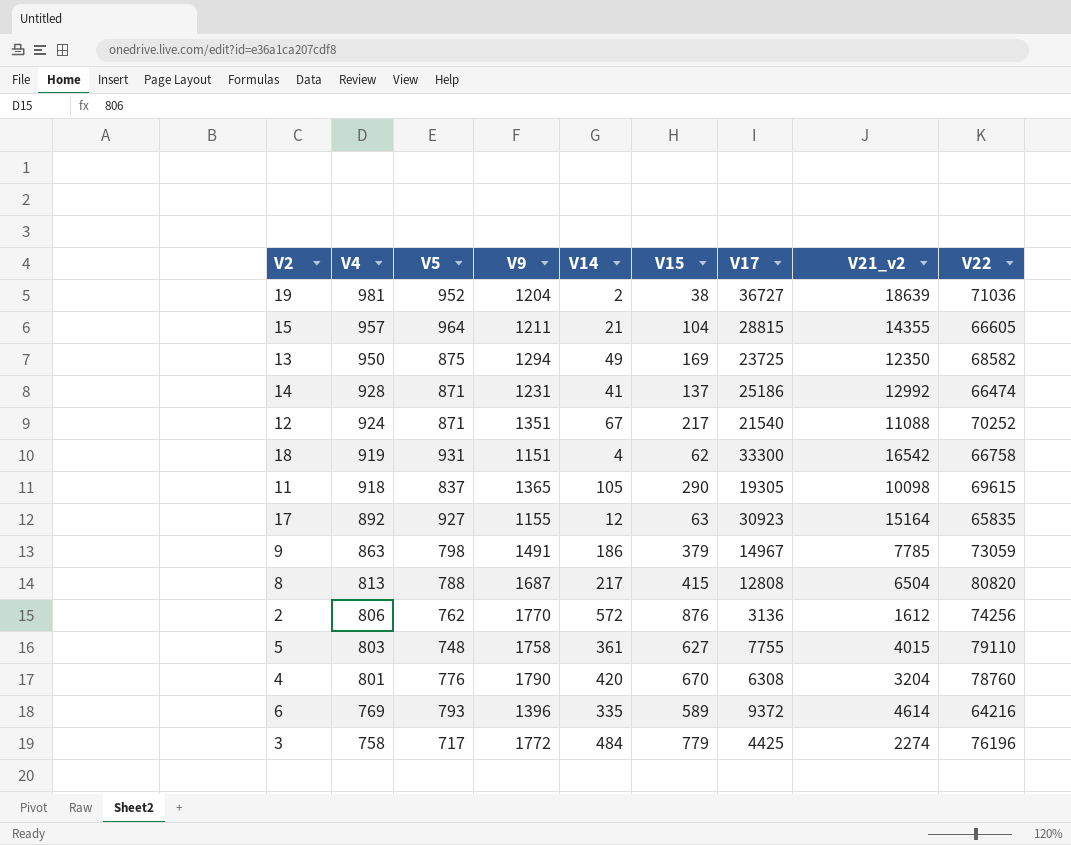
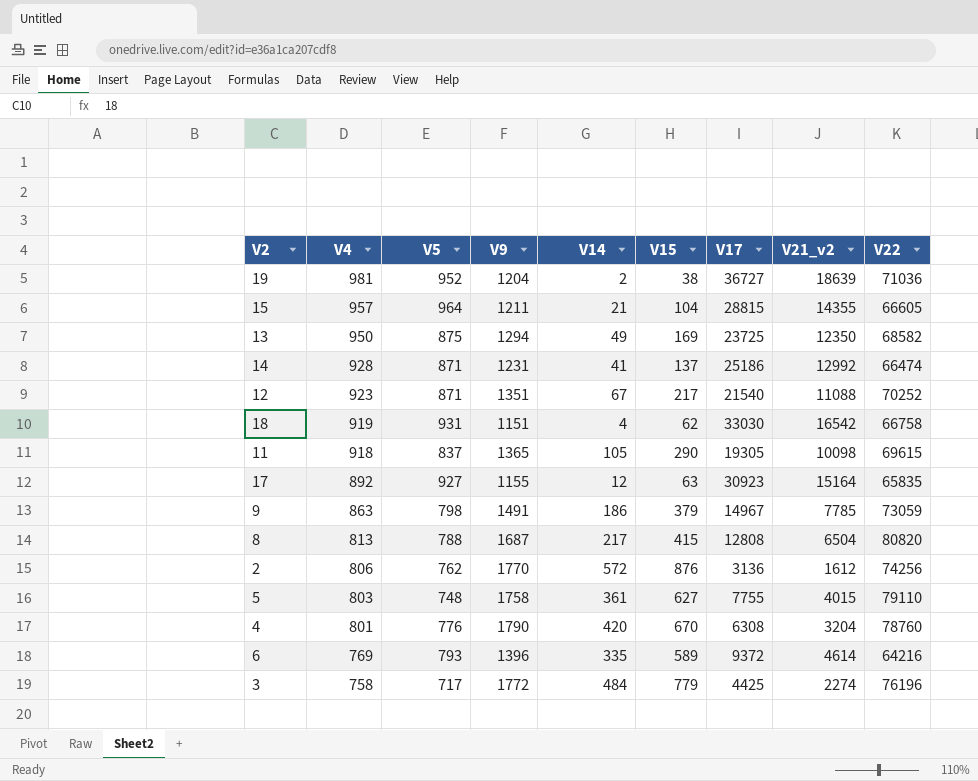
12 | V4: 924 -> 923
18 | V17: 33300 -> 33030

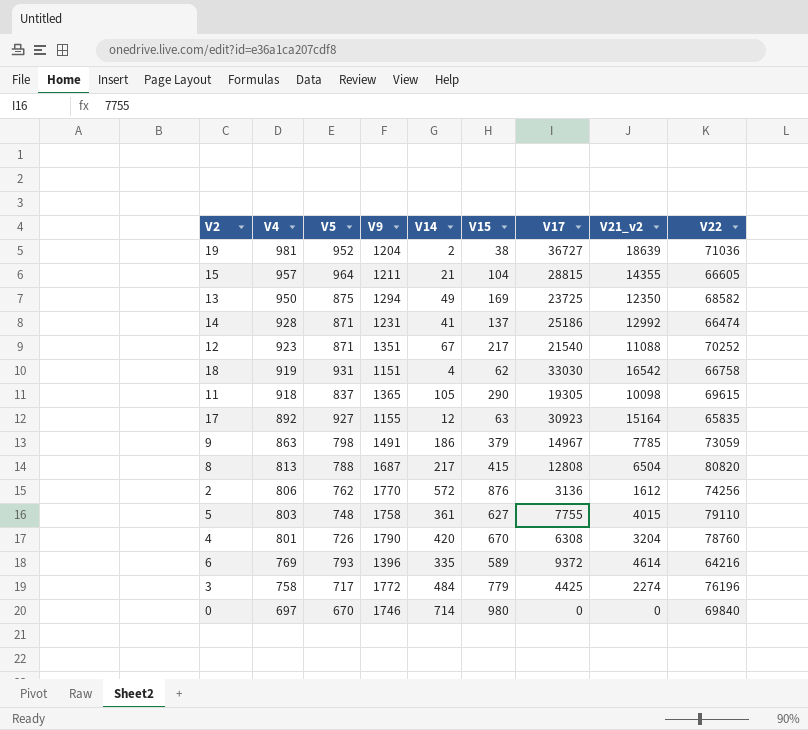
4 | V5: 776 -> 726
row 0: none -> 697 | 670 | 1746 | 714 | 980 | 0 | 0 | 69840

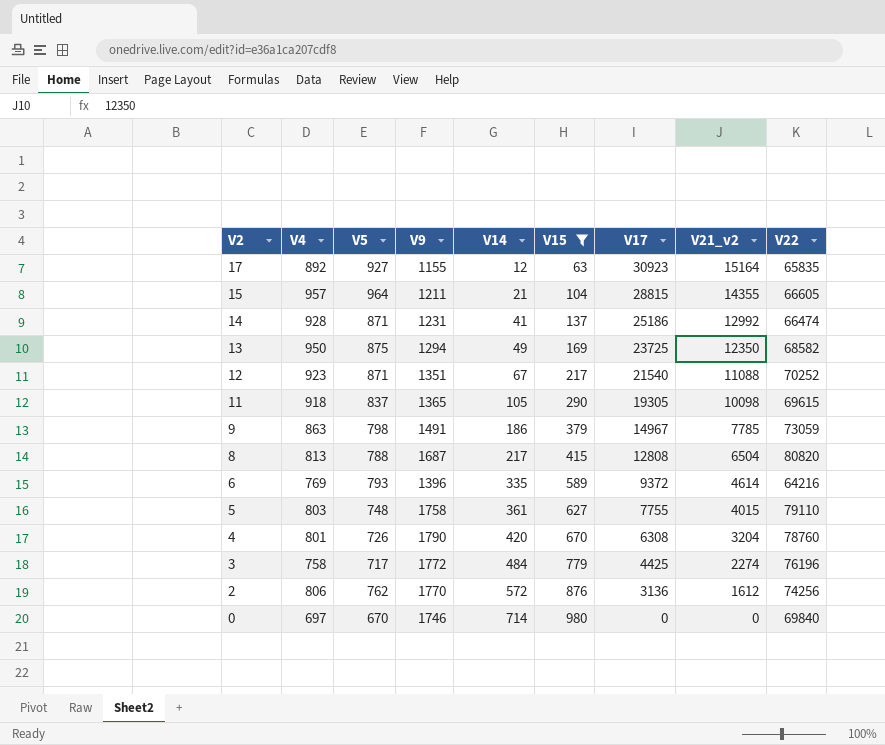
filter: none -> V15 >= 63
row order: V4 descending -> V2 descending

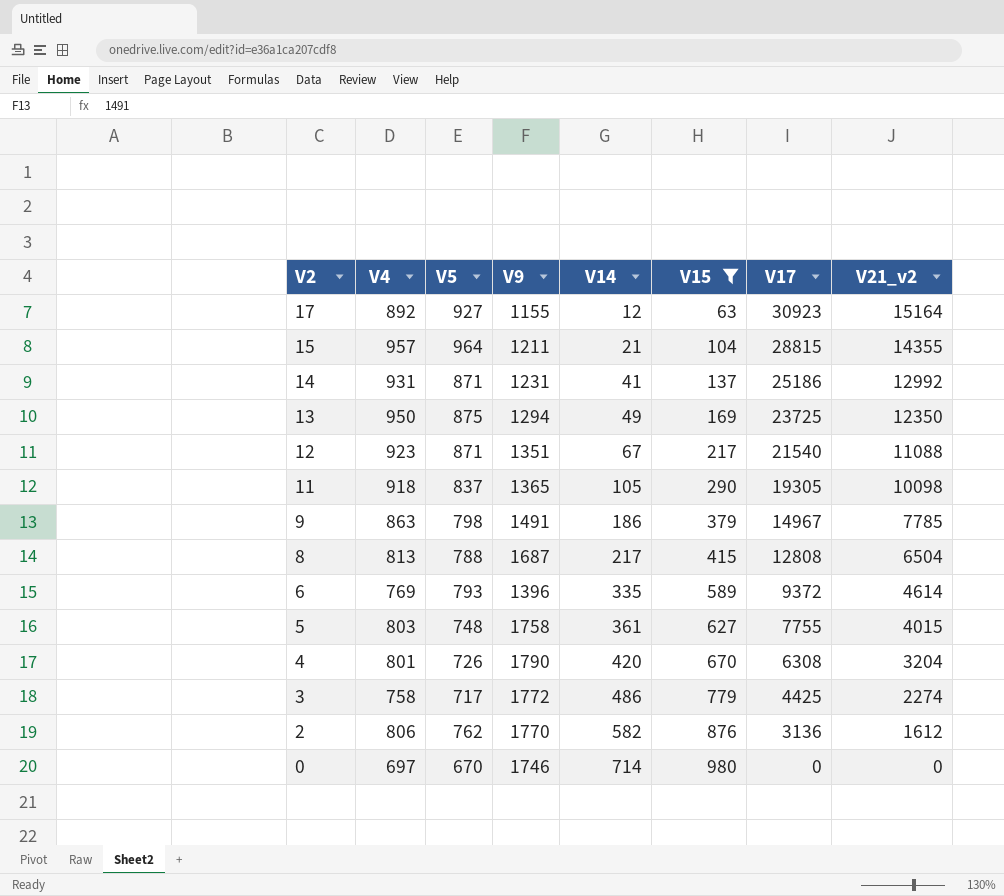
column V22 | position: 9 -> none
14 | V4: 928 -> 931
3 | V14: 484 -> 486
2 | V14: 572 -> 582

